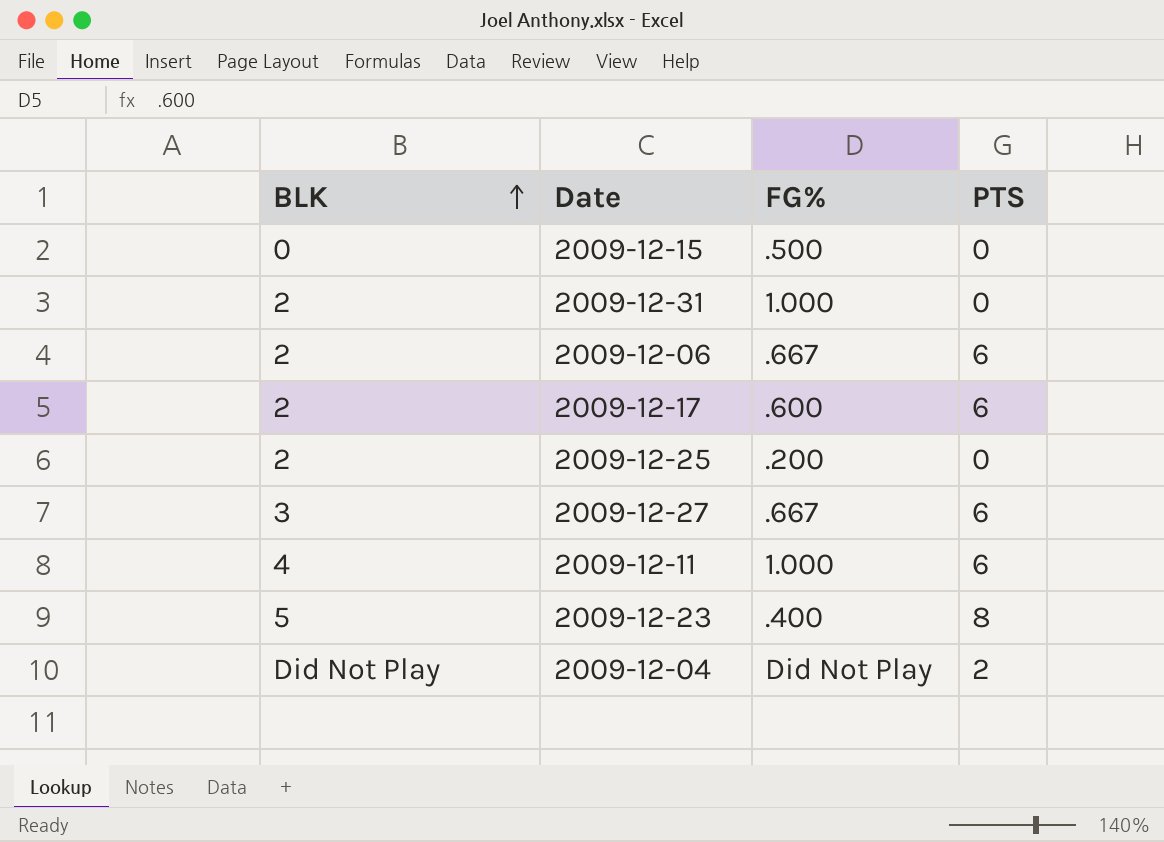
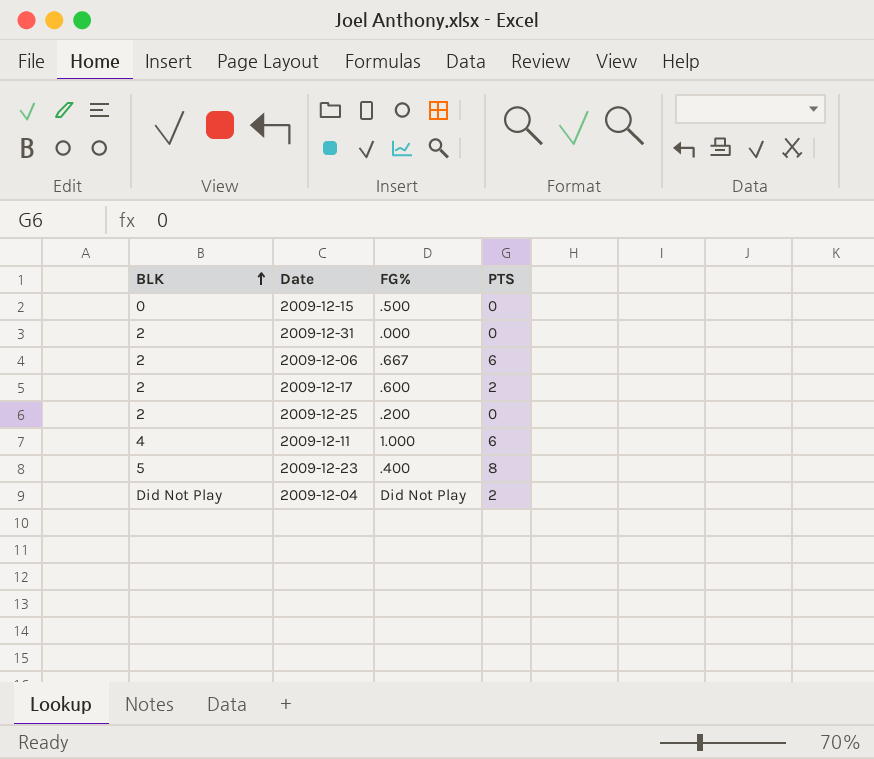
row 2009-12-27: 3 | .667 | 6 -> none
2009-12-31 | FG%: 1.000 -> .000
2009-12-17 | PTS: 6 -> 2

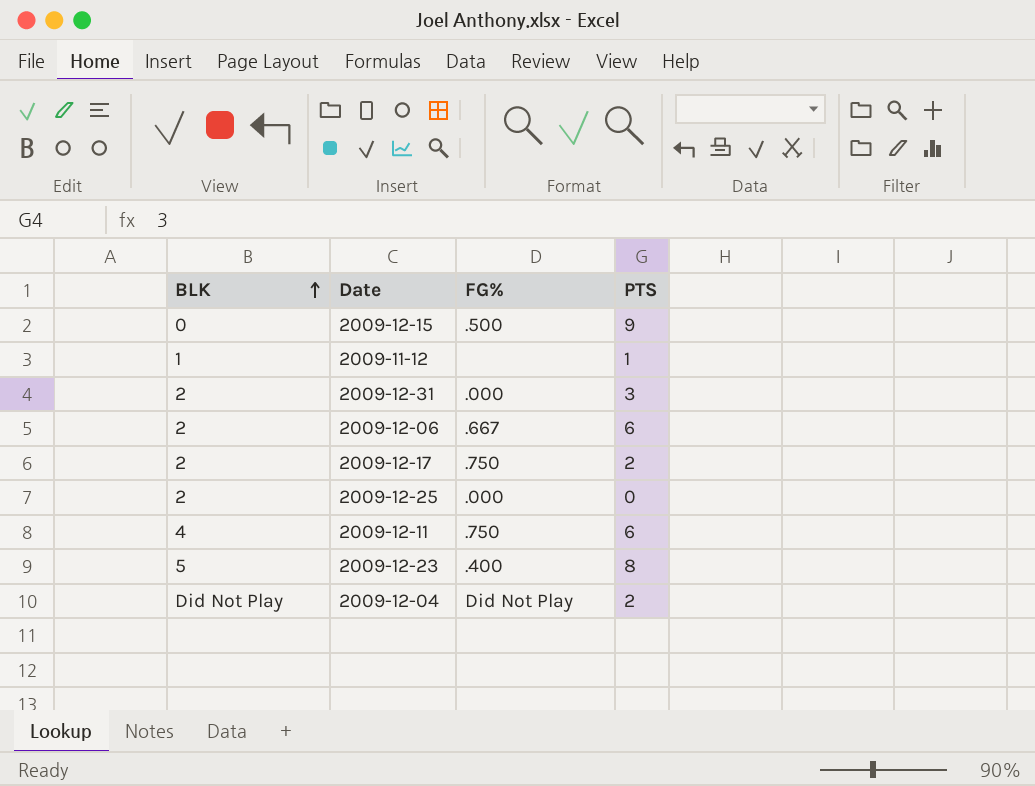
2009-12-15 | PTS: 0 -> 9
row 2009-11-12: none -> 1 | none | 1
2009-12-31 | PTS: 0 -> 3
2009-12-17 | FG%: .600 -> .750
2009-12-25 | FG%: .200 -> .000
2009-12-11 | FG%: 1.000 -> .750

